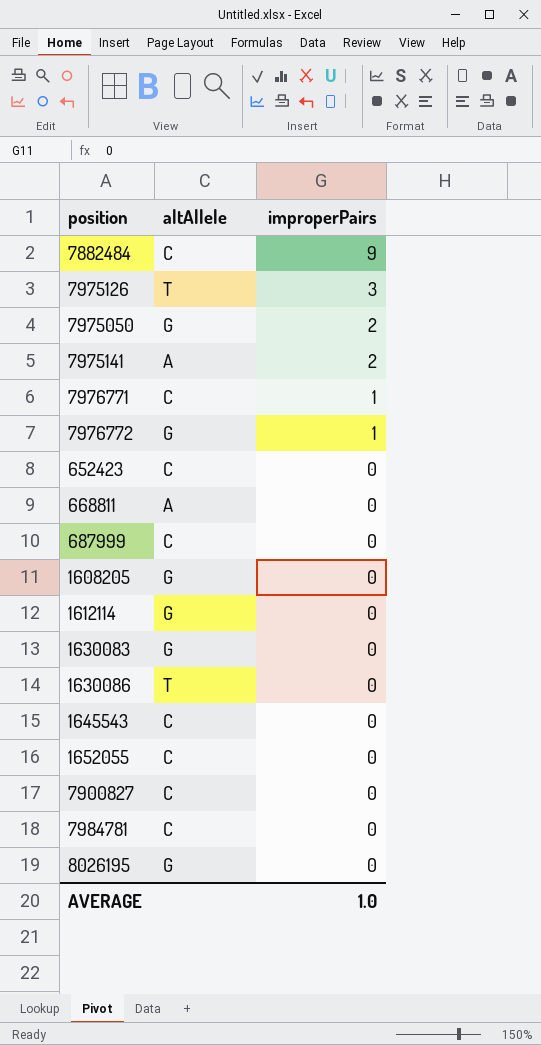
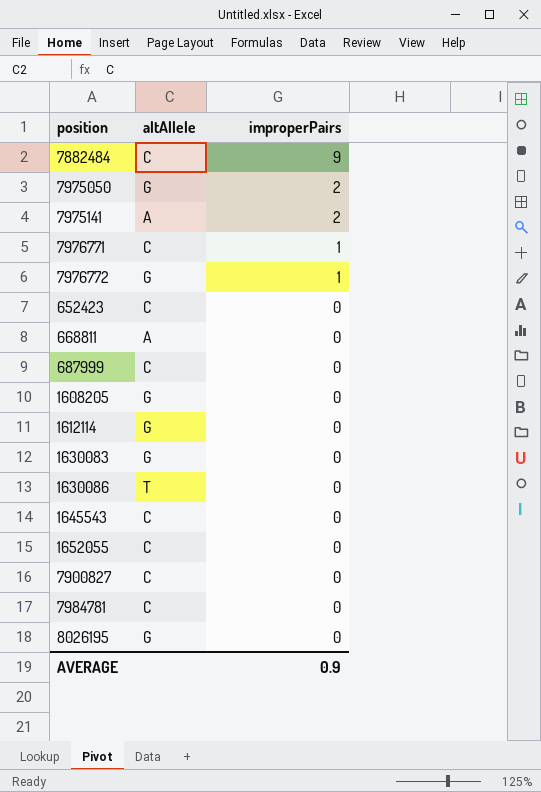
row 7975126: T | 3 -> none
AVERAGE | improperPairs: 1.0 -> 0.9

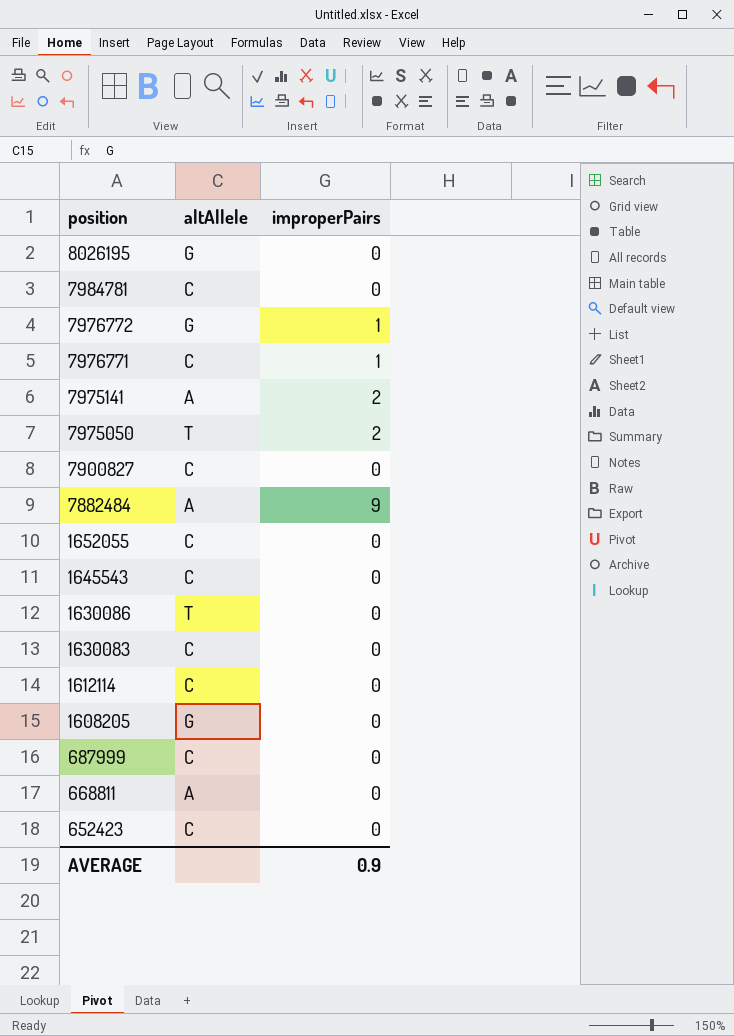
row order: improperPairs descending -> position descending
7975050 | altAllele: G -> T
7882484 | altAllele: C -> A
1630083 | altAllele: G -> C
1612114 | altAllele: G -> C

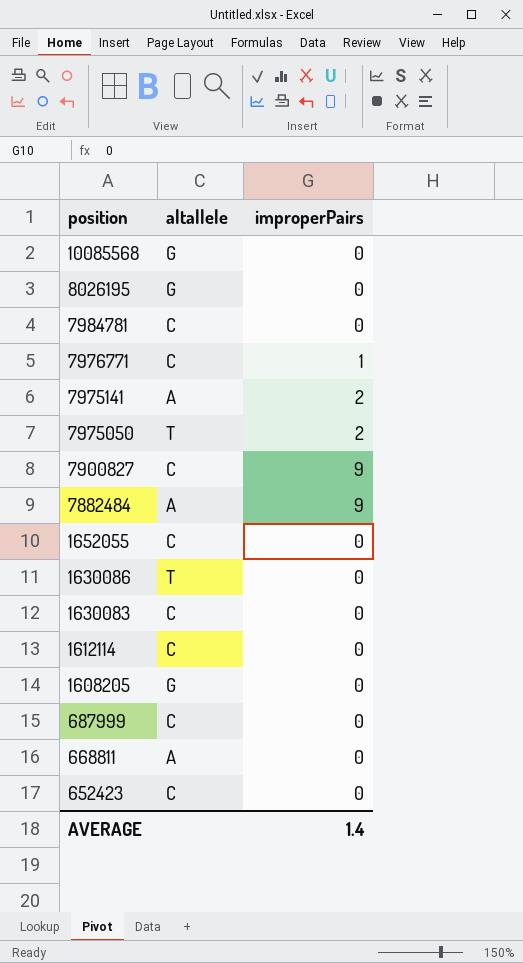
column name: altAllele -> altallele
row 7976772: G | 1 -> none
row 1645543: C | 0 -> none
row 10085568: none -> G | 0
7900827 | improperPairs: 0 -> 9
AVERAGE | improperPairs: 0.9 -> 1.4

